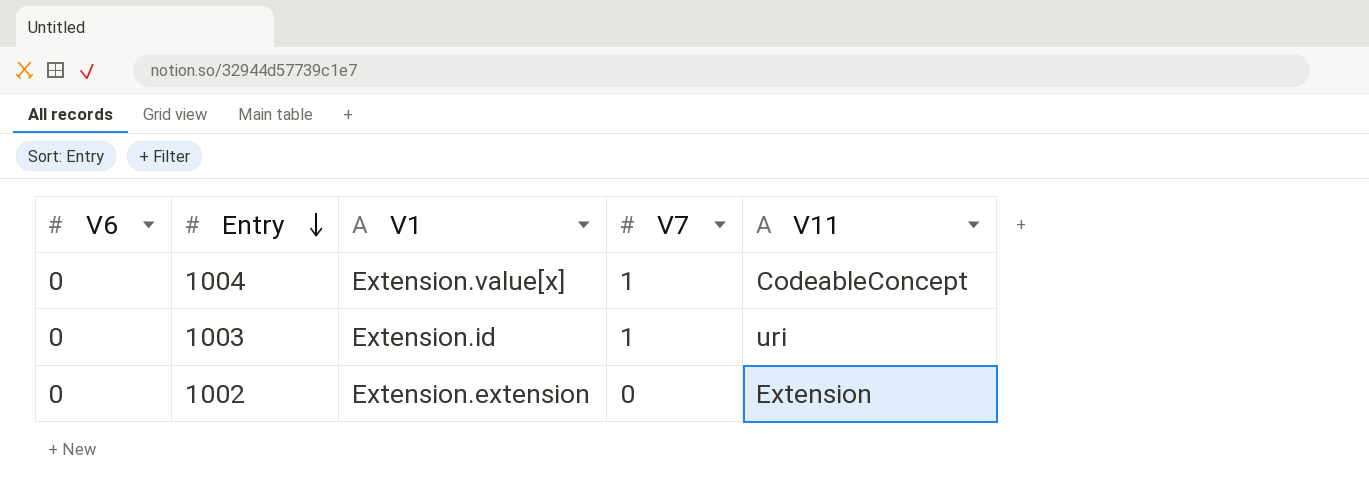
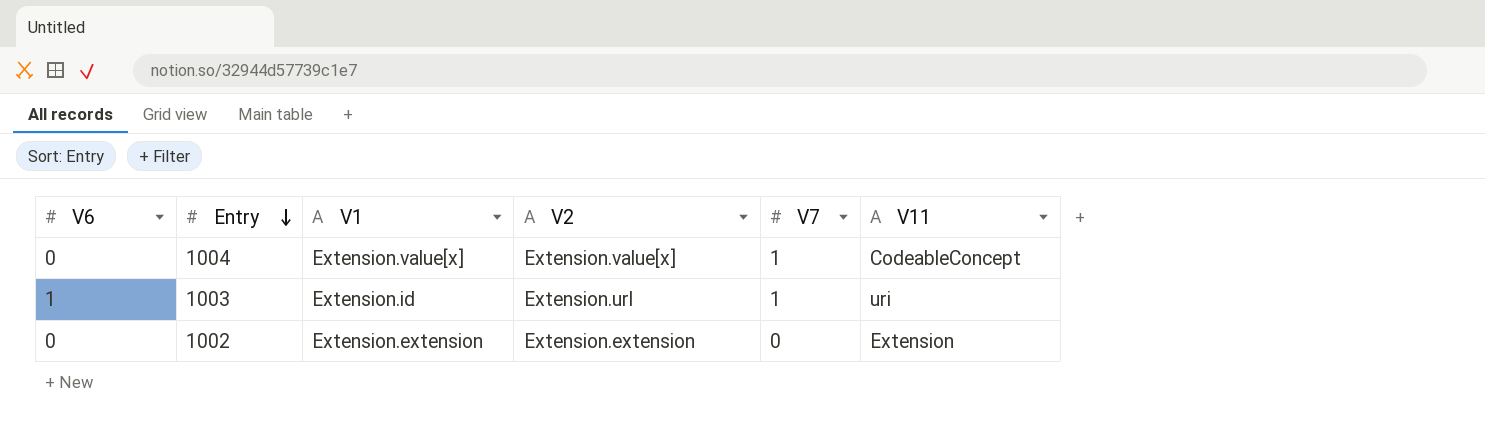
column V2 | position: none -> 4
1003 | V6: 0 -> 1

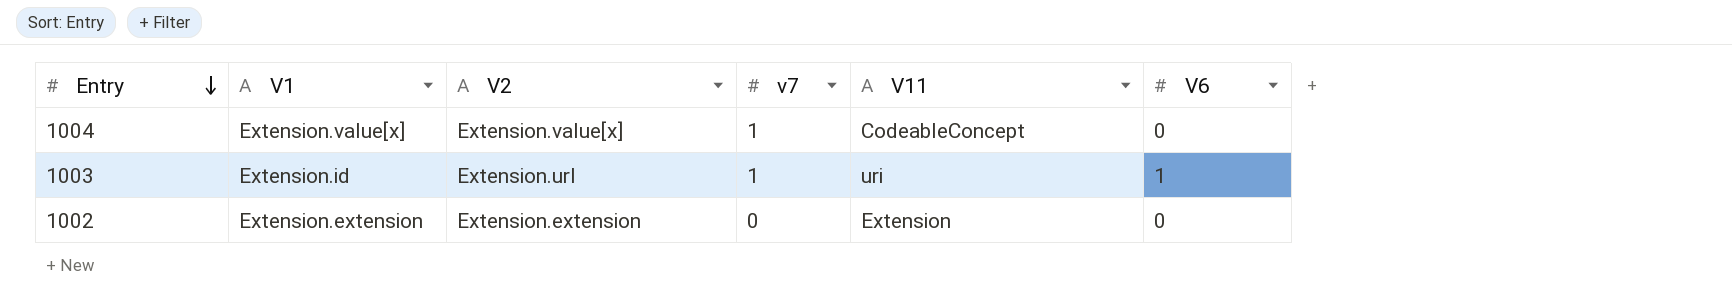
column name: V7 -> v7
column V6 | position: 1 -> 6

